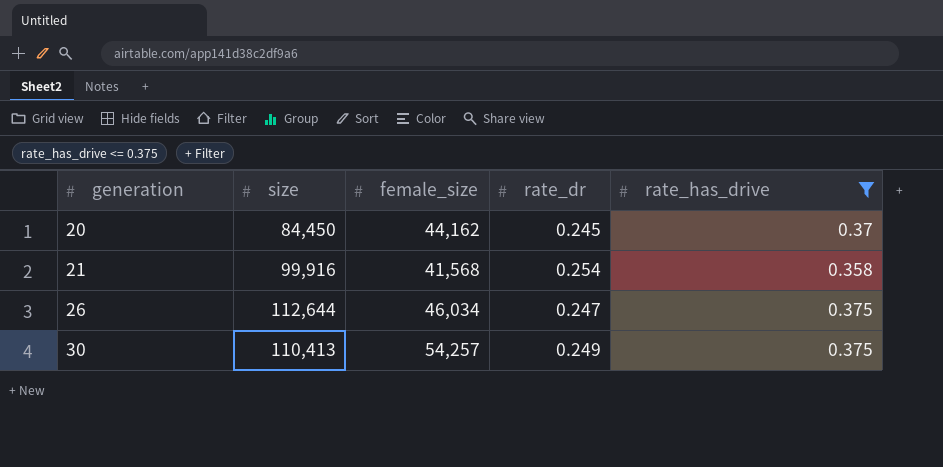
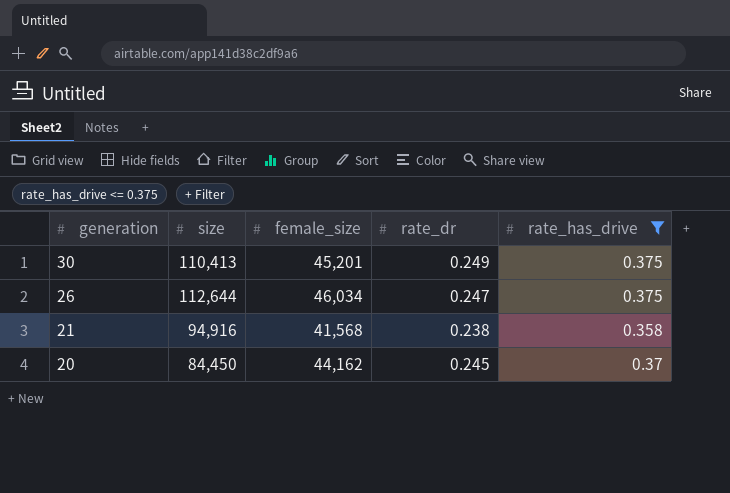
row order: generation ascending -> generation descending
30 | female_size: 54,257 -> 45,201
21 | size: 99,916 -> 94,916
21 | rate_dr: 0.254 -> 0.238

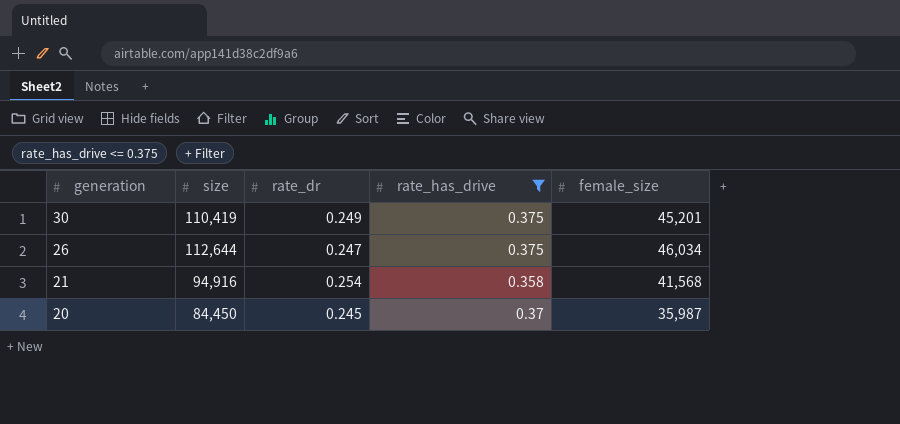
column female_size | position: 3 -> 5
30 | size: 110,413 -> 110,419
21 | rate_dr: 0.238 -> 0.254
20 | female_size: 44,162 -> 35,987

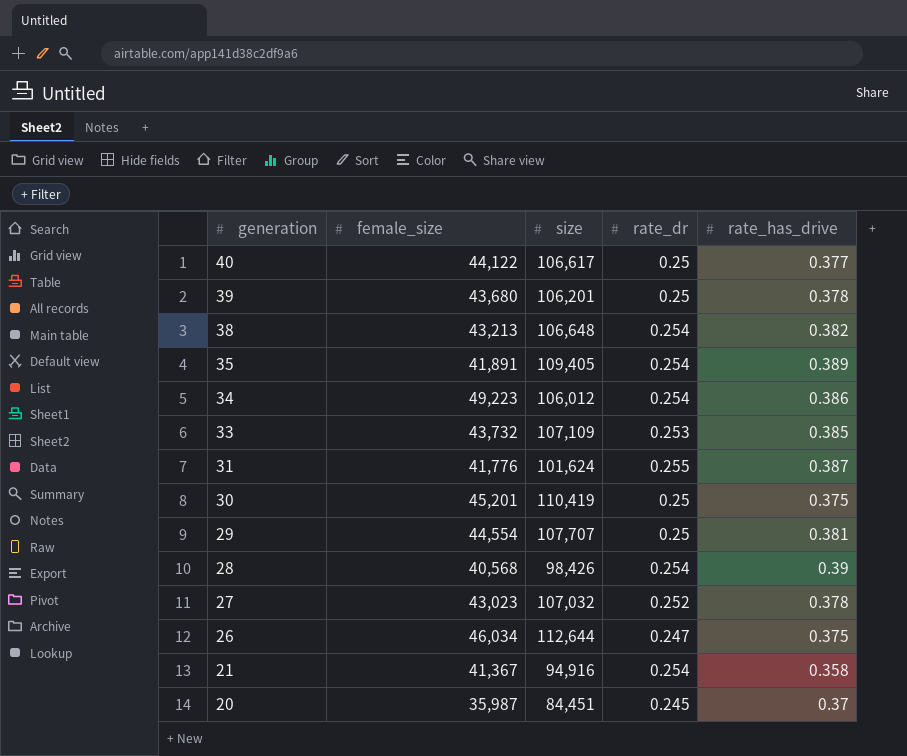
filter: rate_has_drive <= 0.375 -> none
column female_size | position: 5 -> 2
30 | rate_dr: 0.249 -> 0.25
21 | female_size: 41,568 -> 41,367
20 | size: 84,450 -> 84,451

